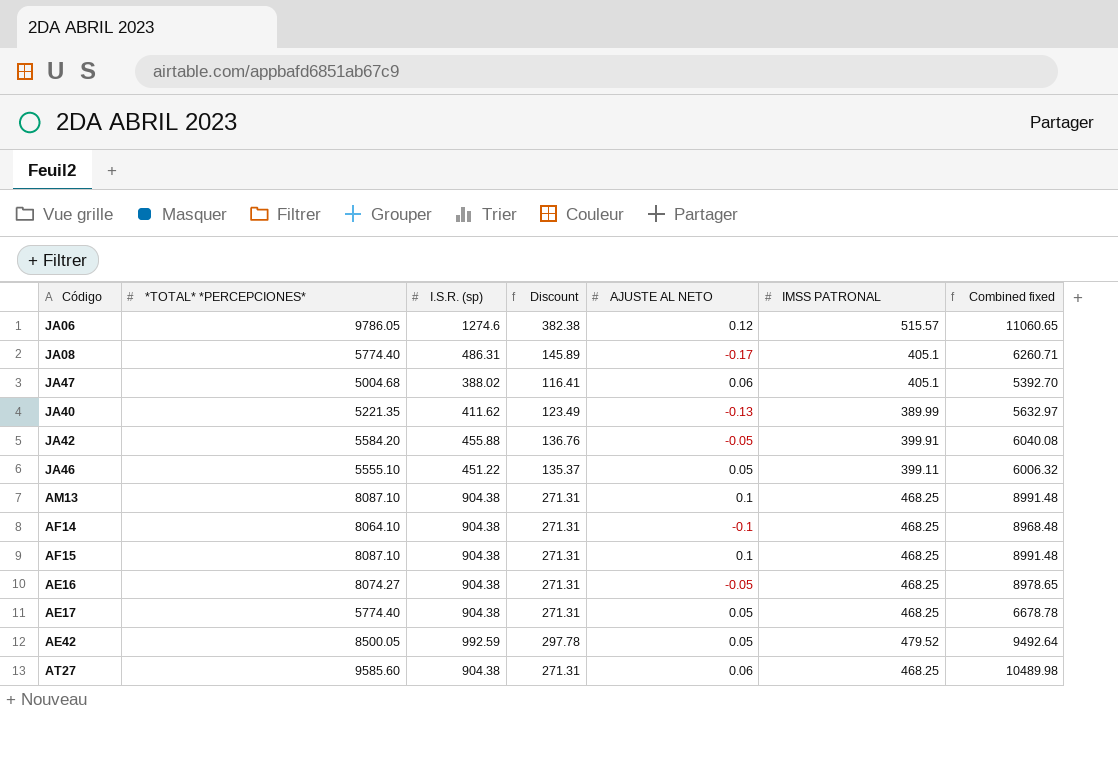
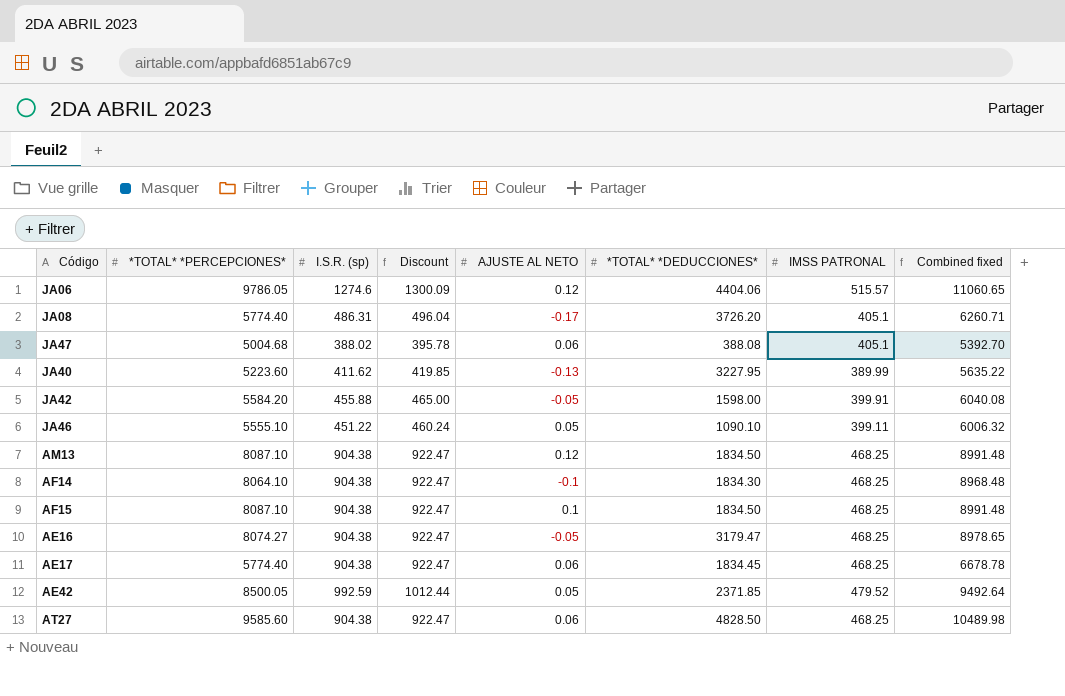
column Discount | formula: [I.S.R. (sp)] * 0.3 -> [I.S.R. (sp)] * 1.02
column *TOTAL* *DEDUCCIONES* | position: none -> 6
JA40 | *TOTAL* *PERCEPCIONES*: 5221.35 -> 5223.60
JA40 | Combined fixed: 5632.97 -> 5635.22
AM13 | AJUSTE AL NETO: 0.1 -> 0.12
AE17 | AJUSTE AL NETO: 0.05 -> 0.06

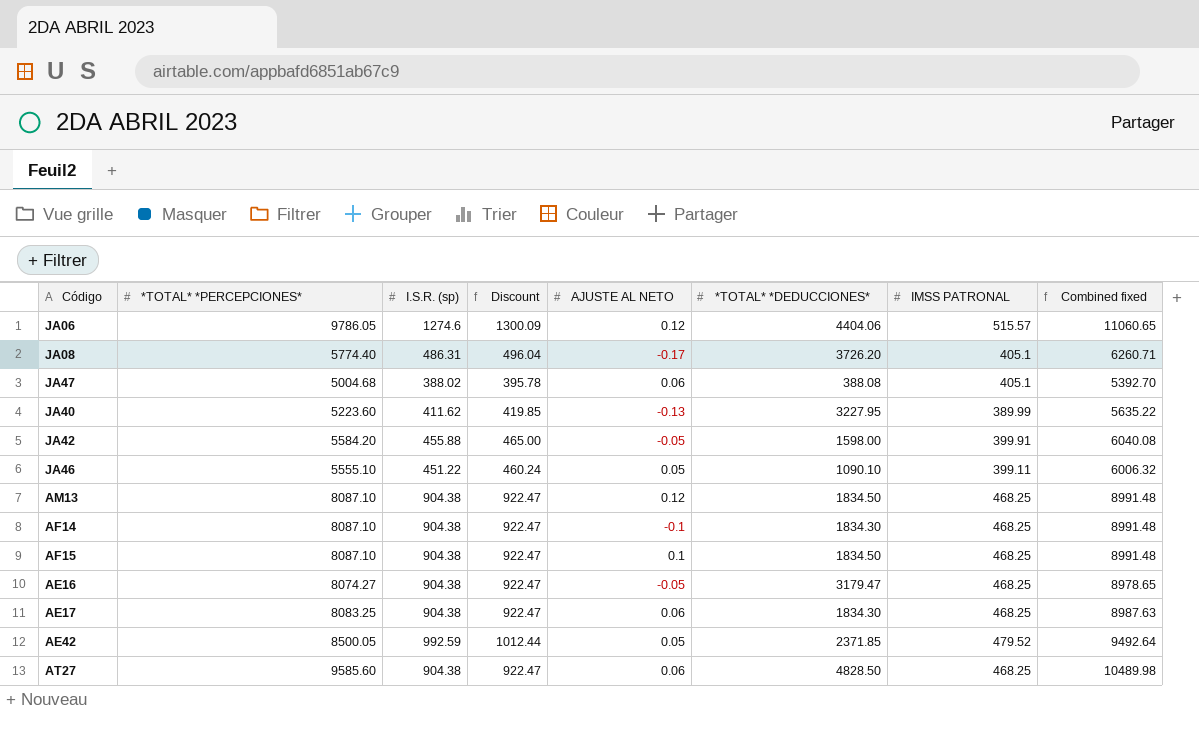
AF14 | *TOTAL* *PERCEPCIONES*: 8064.10 -> 8087.10
AF14 | Combined fixed: 8968.48 -> 8991.48
AE17 | *TOTAL* *PERCEPCIONES*: 5774.40 -> 8083.25
AE17 | *TOTAL* *DEDUCCIONES*: 1834.45 -> 1834.30
AE17 | Combined fixed: 6678.78 -> 8987.63

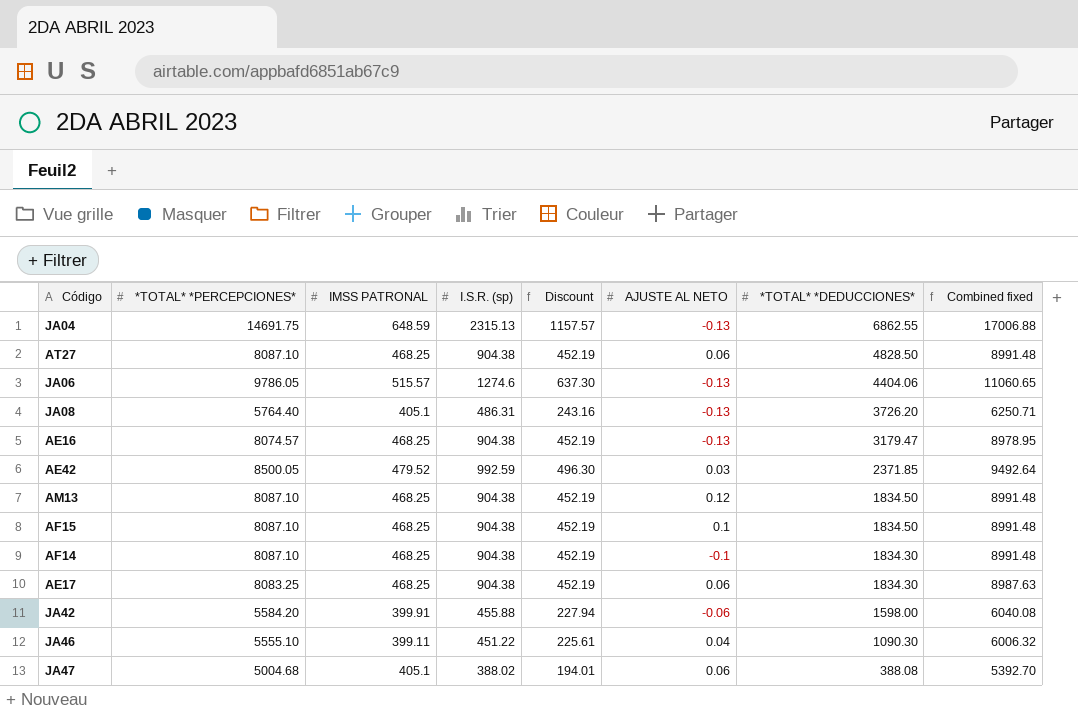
row order: none -> *TOTAL* *DEDUCCIONES* descending
column IMSS PATRONAL | position: 7 -> 3
column Discount | formula: [I.S.R. (sp)] * 1.02 -> [I.S.R. (sp)] * 0.5
row JA40: 5223.60 | 411.62 | 419.85 | -0.13 | 3227.95 | 389.99 | 5635.22 -> none
row JA04: none -> 14691.75 | 648.59 | 2315.13 | 1157.57 | -0.13 | 6862.55 | 17006.88
AT27 | *TOTAL* *PERCEPCIONES*: 9585.60 -> 8087.10
AT27 | Combined fixed: 10489.98 -> 8991.48
JA06 | AJUSTE AL NETO: 0.12 -> -0.13
JA08 | *TOTAL* *PERCEPCIONES*: 5774.40 -> 5764.40
JA08 | AJUSTE AL NETO: -0.17 -> -0.13
JA08 | Combined fixed: 6260.71 -> 6250.71
AE16 | *TOTAL* *PERCEPCIONES*: 8074.27 -> 8074.57
AE16 | AJUSTE AL NETO: -0.05 -> -0.13
AE16 | Combined fixed: 8978.65 -> 8978.95
AE42 | AJUSTE AL NETO: 0.05 -> 0.03
JA42 | AJUSTE AL NETO: -0.05 -> -0.06
JA46 | AJUSTE AL NETO: 0.05 -> 0.04
JA46 | *TOTAL* *DEDUCCIONES*: 1090.10 -> 1090.30

